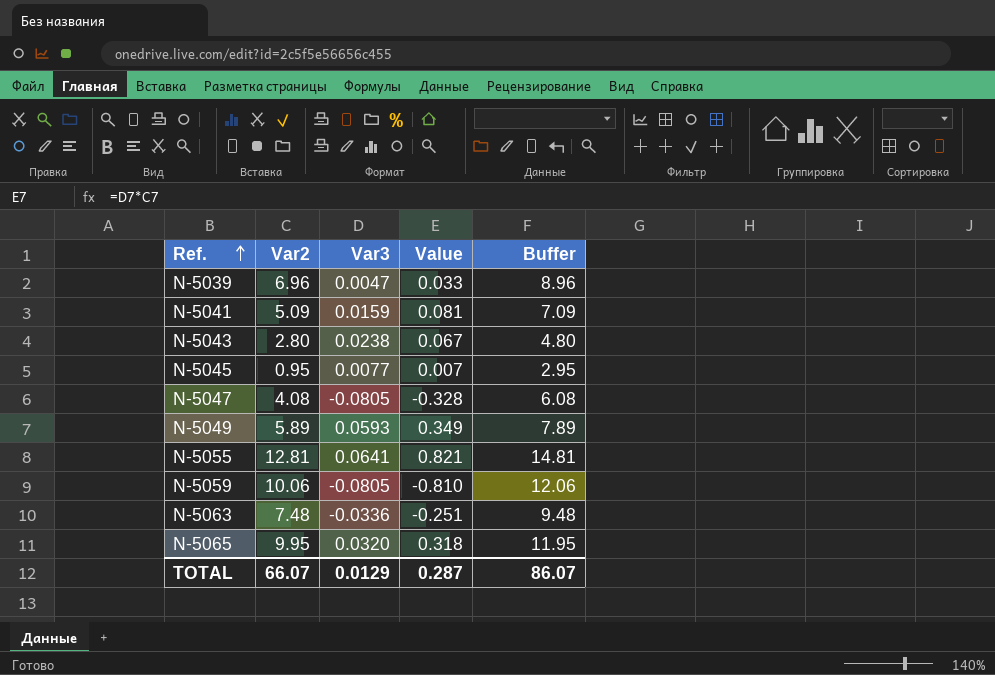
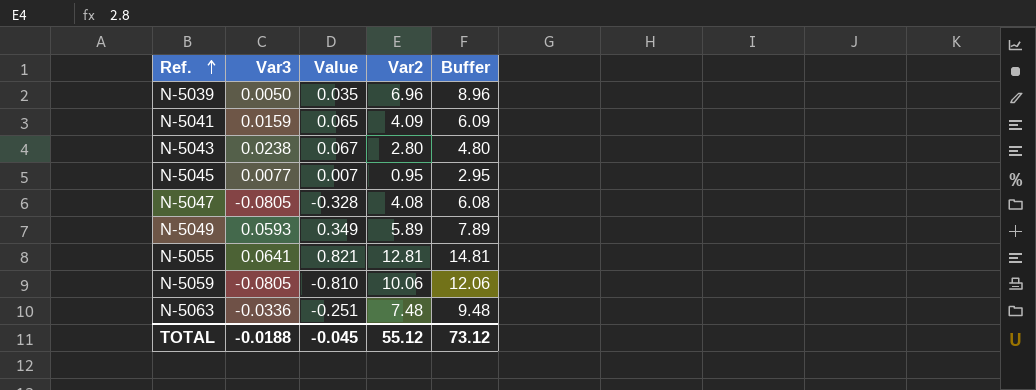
column Var2 | position: 2 -> 4
row N-5065: 9.95 | 0.0320 | 0.318 | 11.95 -> none
N-5039 | Var3: 0.0047 -> 0.0050
N-5039 | Value: 0.033 -> 0.035
N-5041 | Value: 0.081 -> 0.065
N-5041 | Var2: 5.09 -> 4.09
N-5041 | Buffer: 7.09 -> 6.09
TOTAL | Var3: 0.0129 -> -0.0188
TOTAL | Value: 0.287 -> -0.045
TOTAL | Var2: 66.07 -> 55.12
TOTAL | Buffer: 86.07 -> 73.12

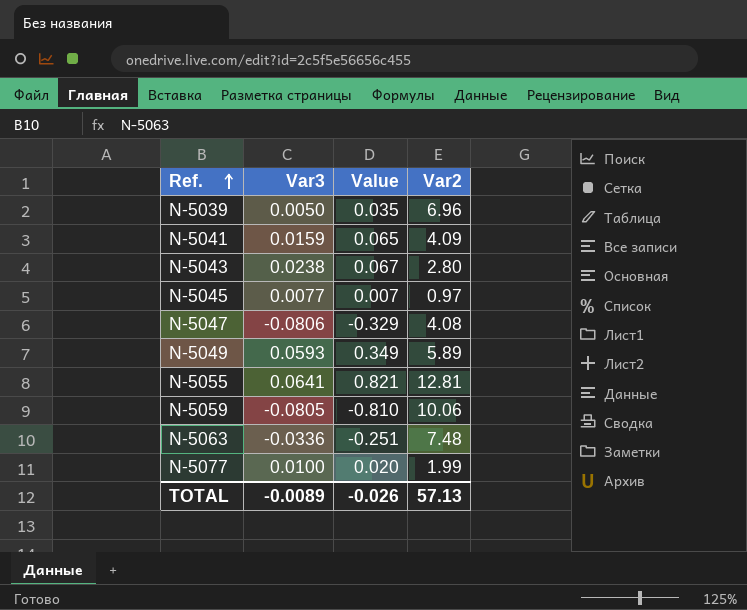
column Buffer | formula: [Var2] + 2 -> none
N-5045 | Var2: 0.95 -> 0.97
N-5047 | Var3: -0.0805 -> -0.0806
N-5047 | Value: -0.328 -> -0.329
row N-5077: none -> 0.0100 | 0.020 | 1.99
TOTAL | Var3: -0.0188 -> -0.0089
TOTAL | Value: -0.045 -> -0.026
TOTAL | Var2: 55.12 -> 57.13

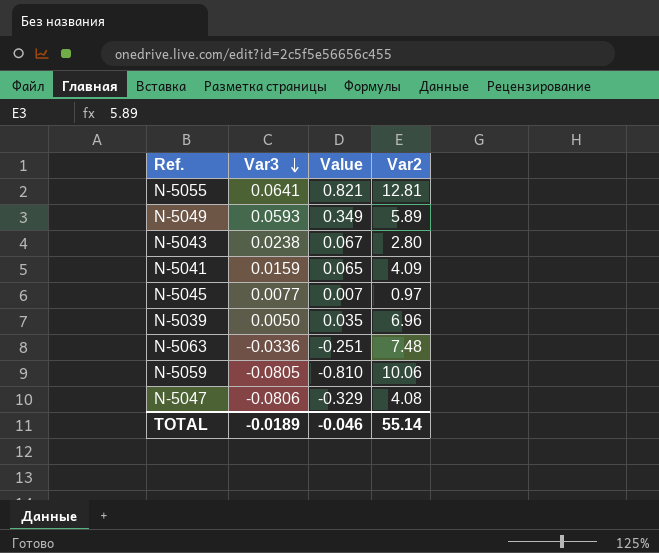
row order: Ref. ascending -> Var3 descending
row N-5077: 0.0100 | 0.020 | 1.99 -> none
TOTAL | Var3: -0.0089 -> -0.0189
TOTAL | Value: -0.026 -> -0.046
TOTAL | Var2: 57.13 -> 55.14

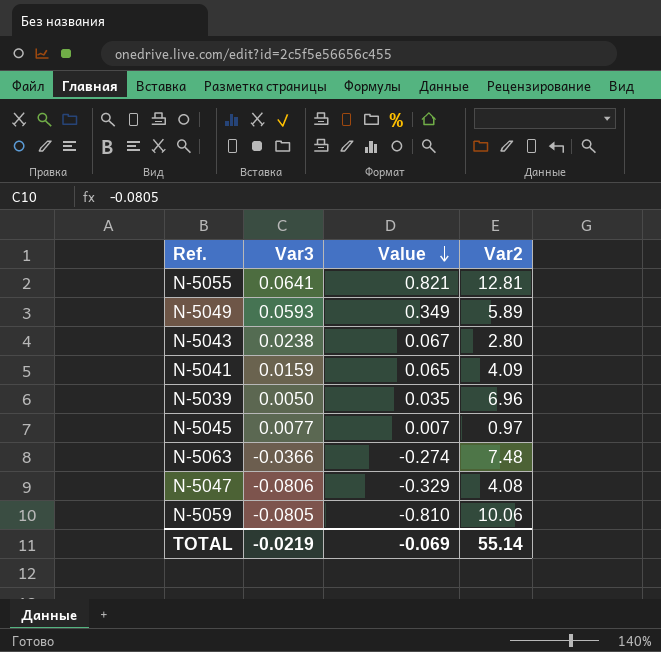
row order: Var3 descending -> Value descending
N-5063 | Var3: -0.0336 -> -0.0366
N-5063 | Value: -0.251 -> -0.274
TOTAL | Var3: -0.0189 -> -0.0219
TOTAL | Value: -0.046 -> -0.069

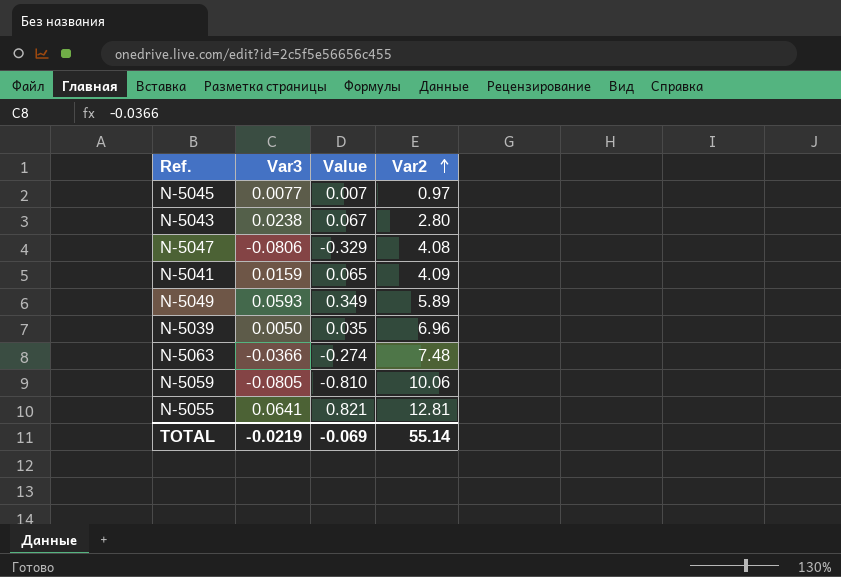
row order: Value descending -> Var2 ascending

